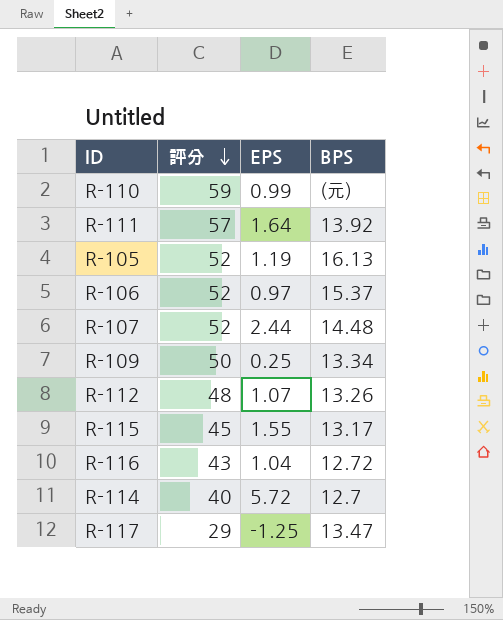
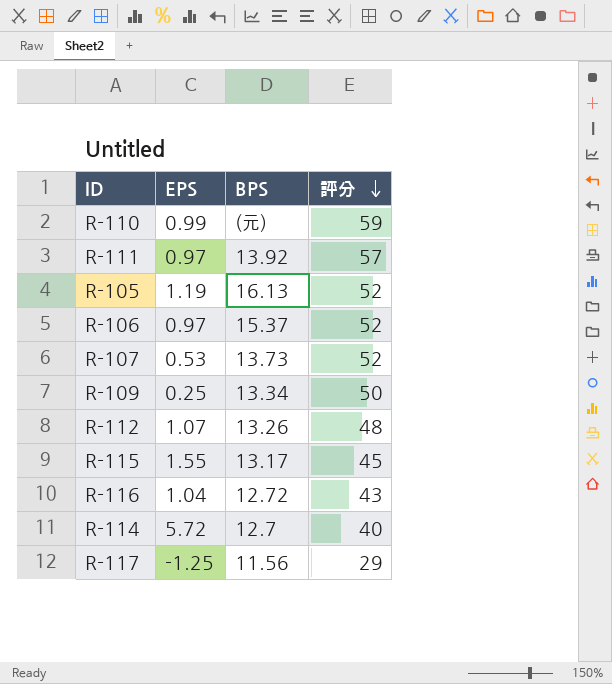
column 評分 | position: 2 -> 4
R-111 | EPS: 1.64 -> 0.97
R-107 | EPS: 2.44 -> 0.53
R-107 | BPS: 14.48 -> 13.73
R-117 | BPS: 13.47 -> 11.56

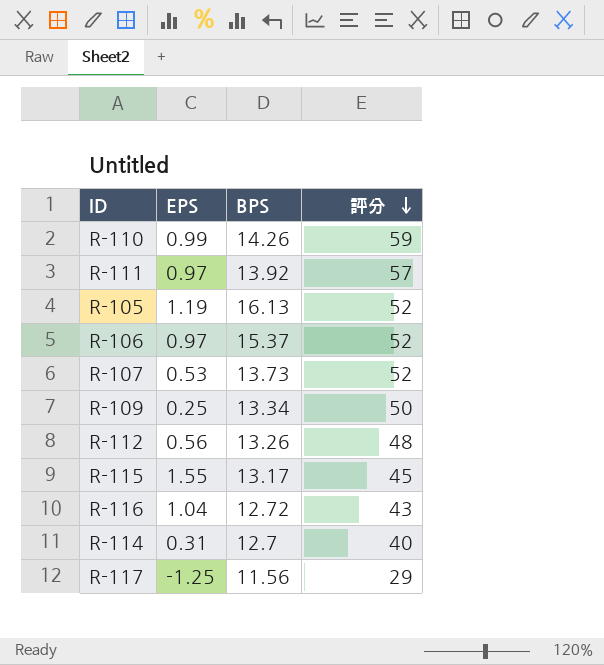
R-110 | BPS: (元) -> 14.26
R-112 | EPS: 1.07 -> 0.56
R-114 | EPS: 5.72 -> 0.31

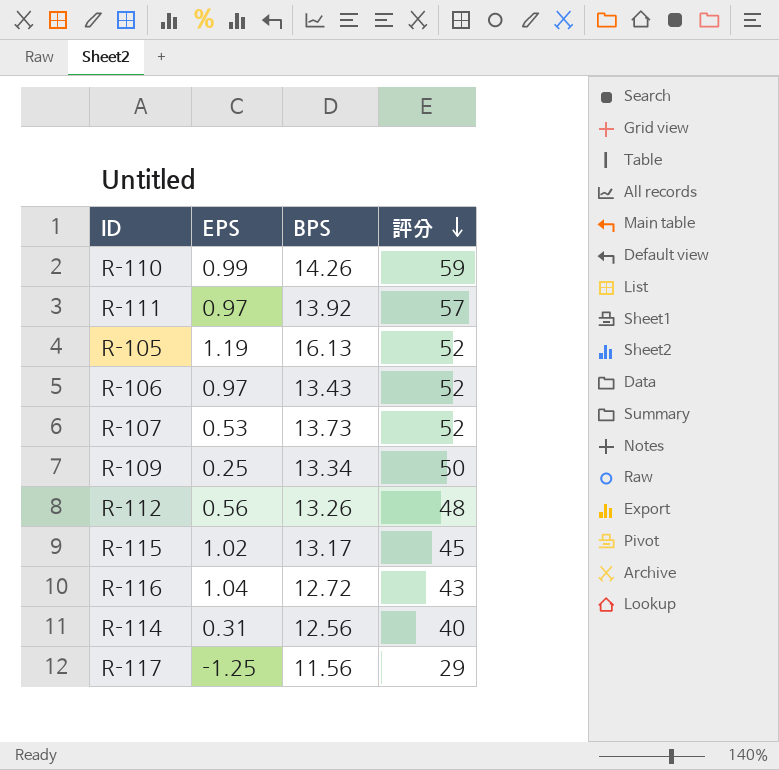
R-106 | BPS: 15.37 -> 13.43
R-115 | EPS: 1.55 -> 1.02
R-114 | BPS: 12.7 -> 12.56

